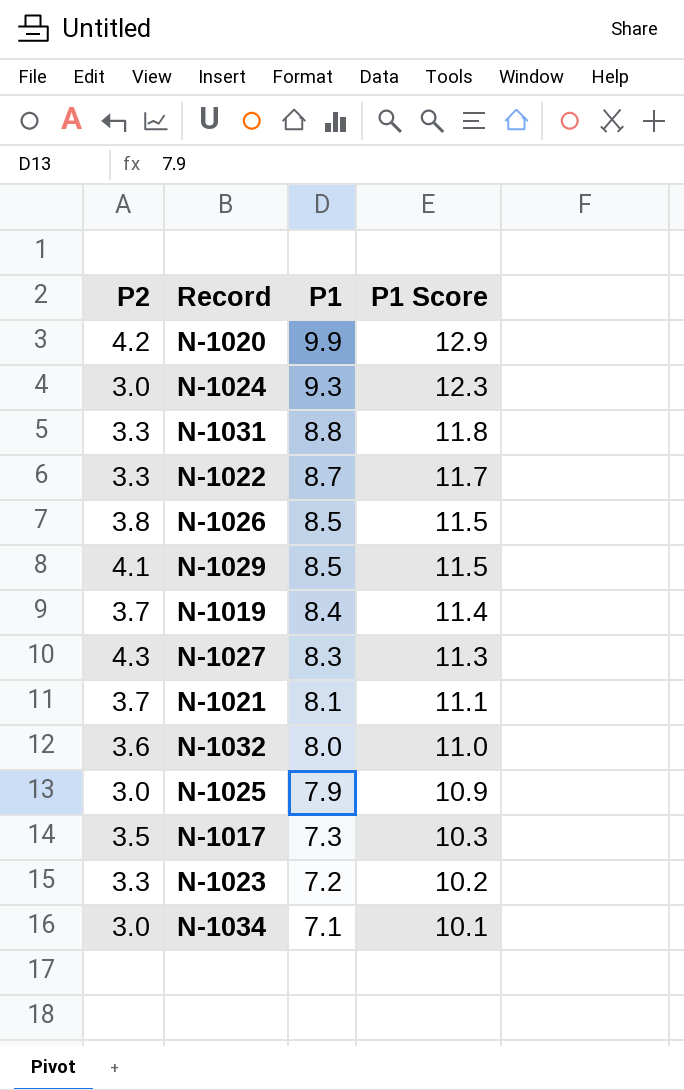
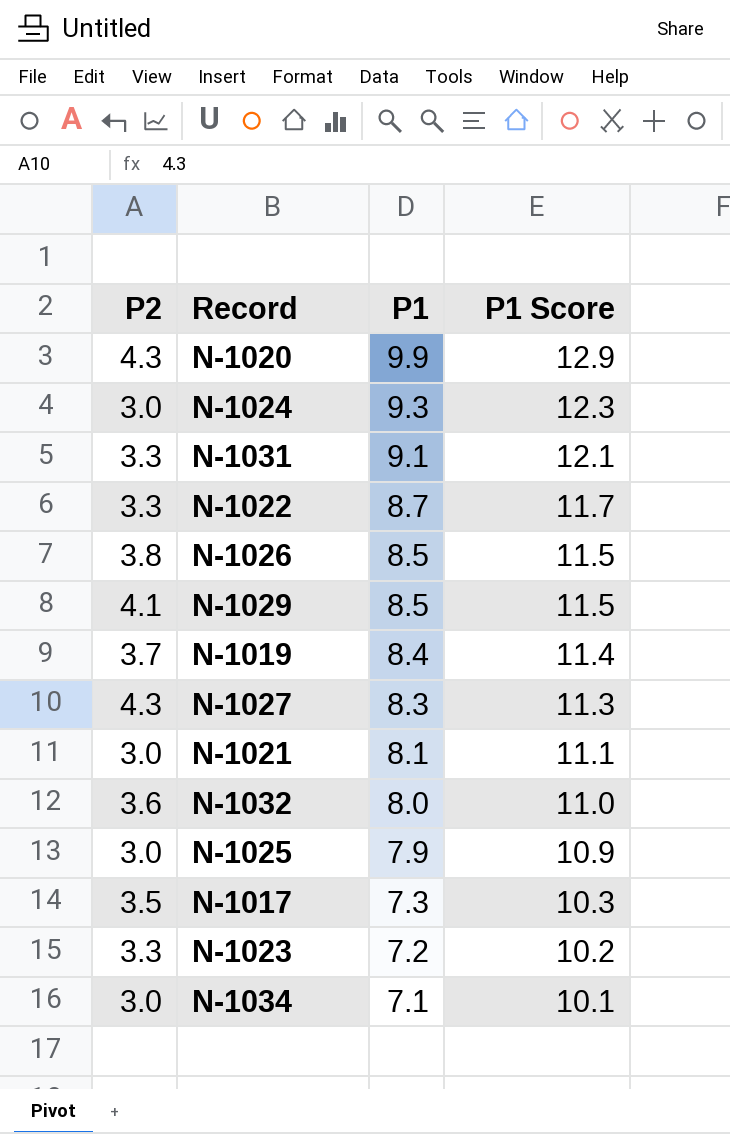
N-1020 | P2: 4.2 -> 4.3
N-1031 | P1: 8.8 -> 9.1
N-1031 | P1 Score: 11.8 -> 12.1
N-1021 | P2: 3.7 -> 3.0

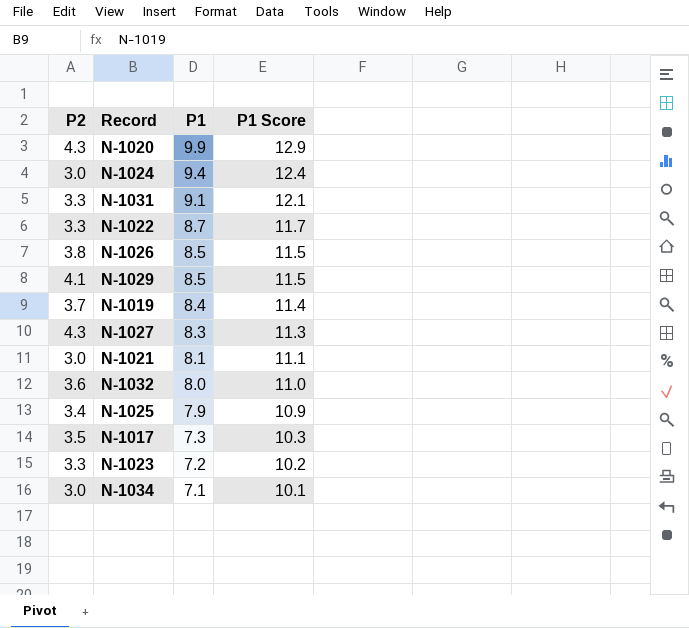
N-1024 | P1: 9.3 -> 9.4
N-1024 | P1 Score: 12.3 -> 12.4
N-1025 | P2: 3.0 -> 3.4

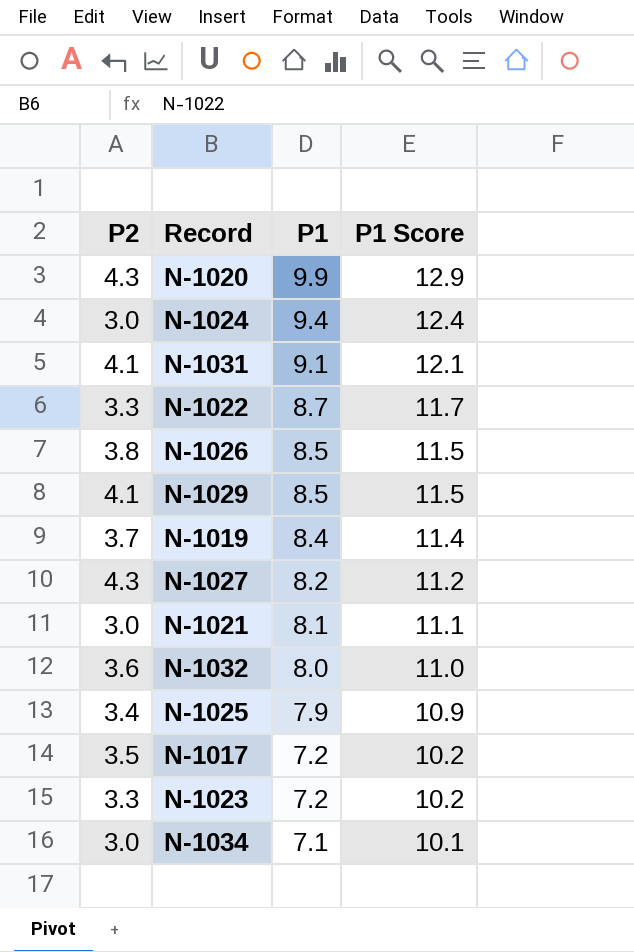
N-1031 | P2: 3.3 -> 4.1
N-1027 | P1: 8.3 -> 8.2
N-1027 | P1 Score: 11.3 -> 11.2
N-1017 | P1: 7.3 -> 7.2
N-1017 | P1 Score: 10.3 -> 10.2

